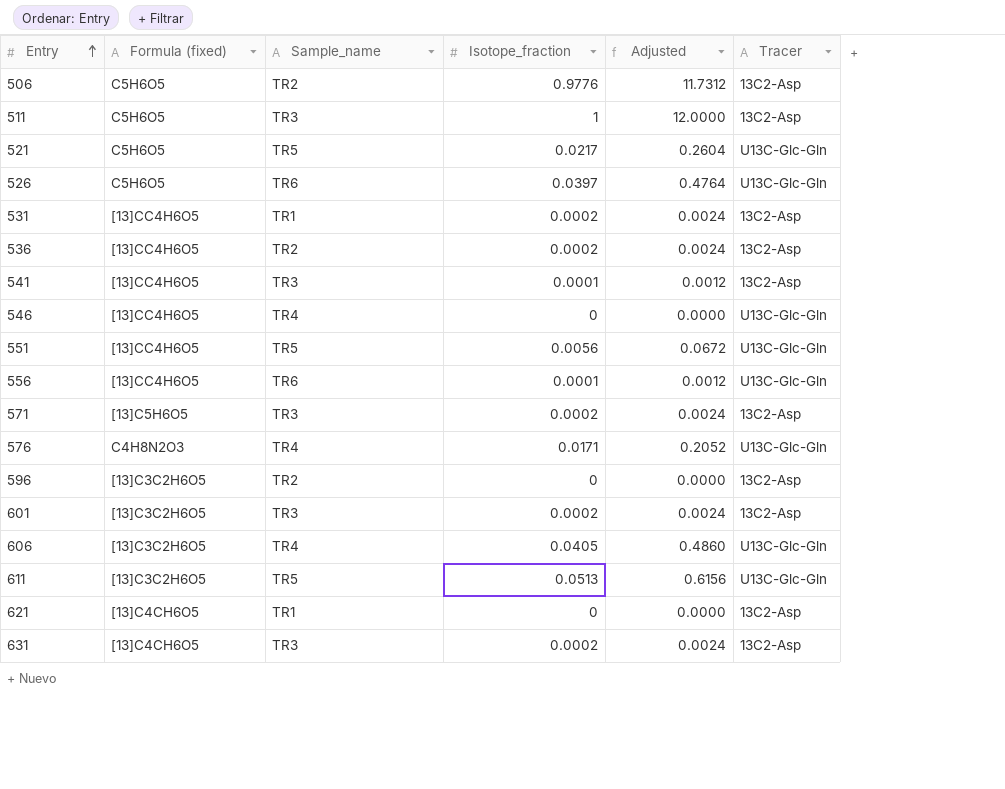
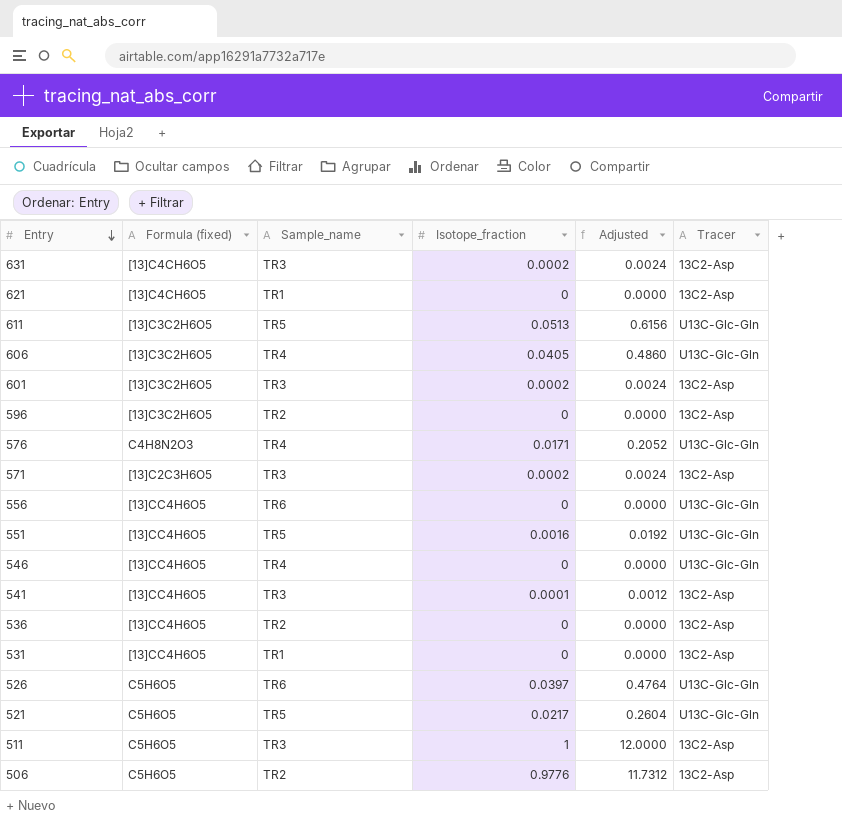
row order: Entry ascending -> Entry descending
571 | Formula (fixed): [13]C5H6O5 -> [13]C2C3H6O5
556 | Isotope_fraction: 0.0001 -> 0
556 | Adjusted: 0.0012 -> 0.0000
551 | Isotope_fraction: 0.0056 -> 0.0016
551 | Adjusted: 0.0672 -> 0.0192
536 | Isotope_fraction: 0.0002 -> 0
536 | Adjusted: 0.0024 -> 0.0000
531 | Isotope_fraction: 0.0002 -> 0
531 | Adjusted: 0.0024 -> 0.0000

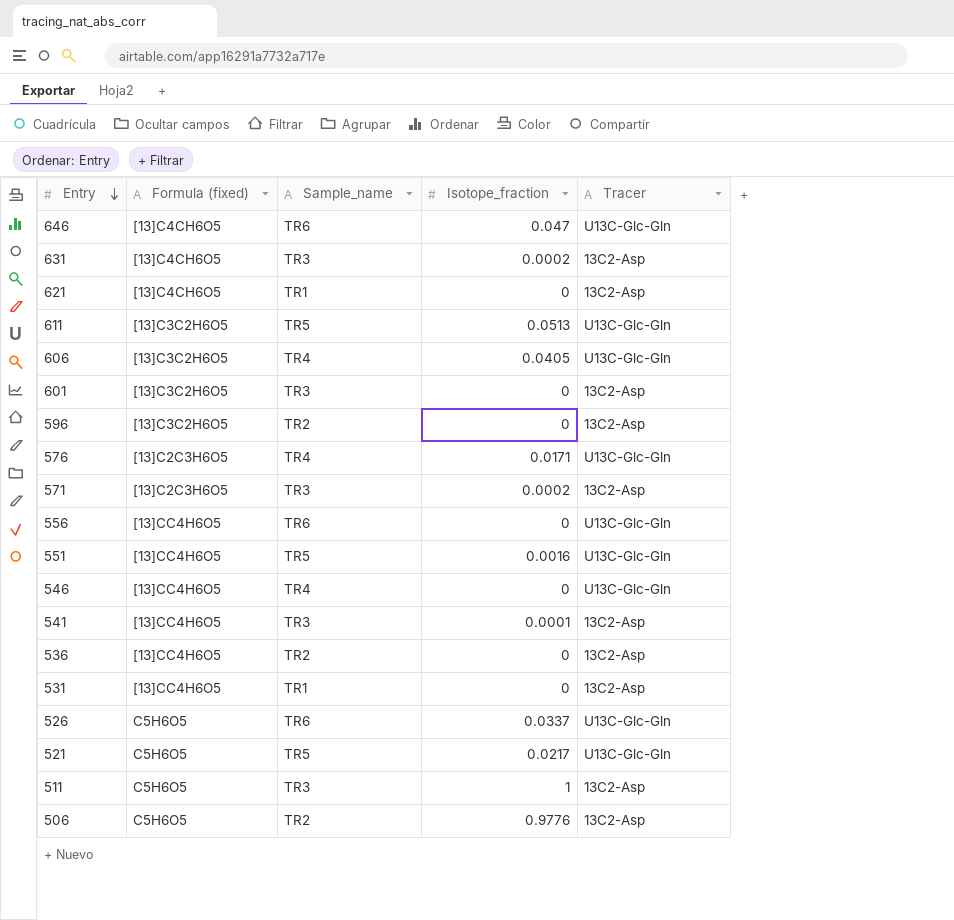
column Adjusted | formula: [Isotope_fraction] * 12 -> none
row 646: none -> [13]C4CH6O5 | TR6 | 0.047 | U13C-Glc-Gln
601 | Isotope_fraction: 0.0002 -> 0
576 | Formula (fixed): C4H8N2O3 -> [13]C2C3H6O5
526 | Isotope_fraction: 0.0397 -> 0.0337

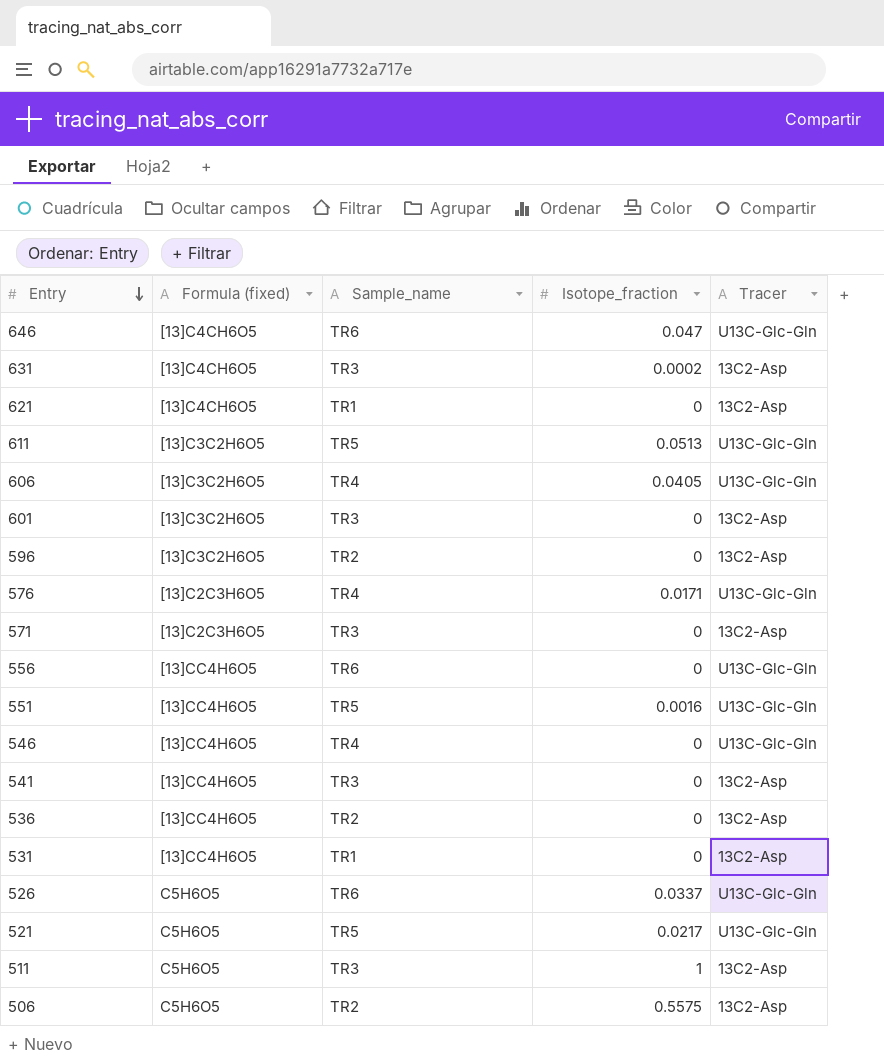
571 | Isotope_fraction: 0.0002 -> 0
541 | Isotope_fraction: 0.0001 -> 0
506 | Isotope_fraction: 0.9776 -> 0.5575

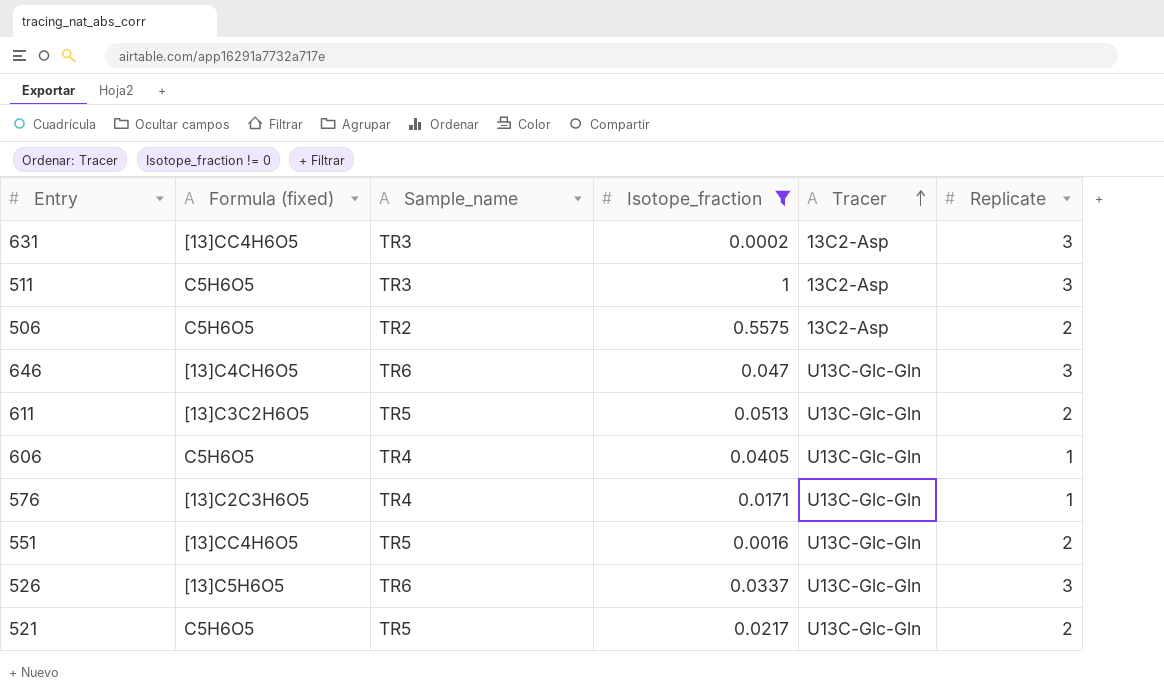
filter: none -> Isotope_fraction != 0
row order: Entry descending -> Tracer ascending
column Replicate | position: none -> 6
631 | Formula (fixed): [13]C4CH6O5 -> [13]CC4H6O5
606 | Formula (fixed): [13]C3C2H6O5 -> C5H6O5
526 | Formula (fixed): C5H6O5 -> [13]C5H6O5

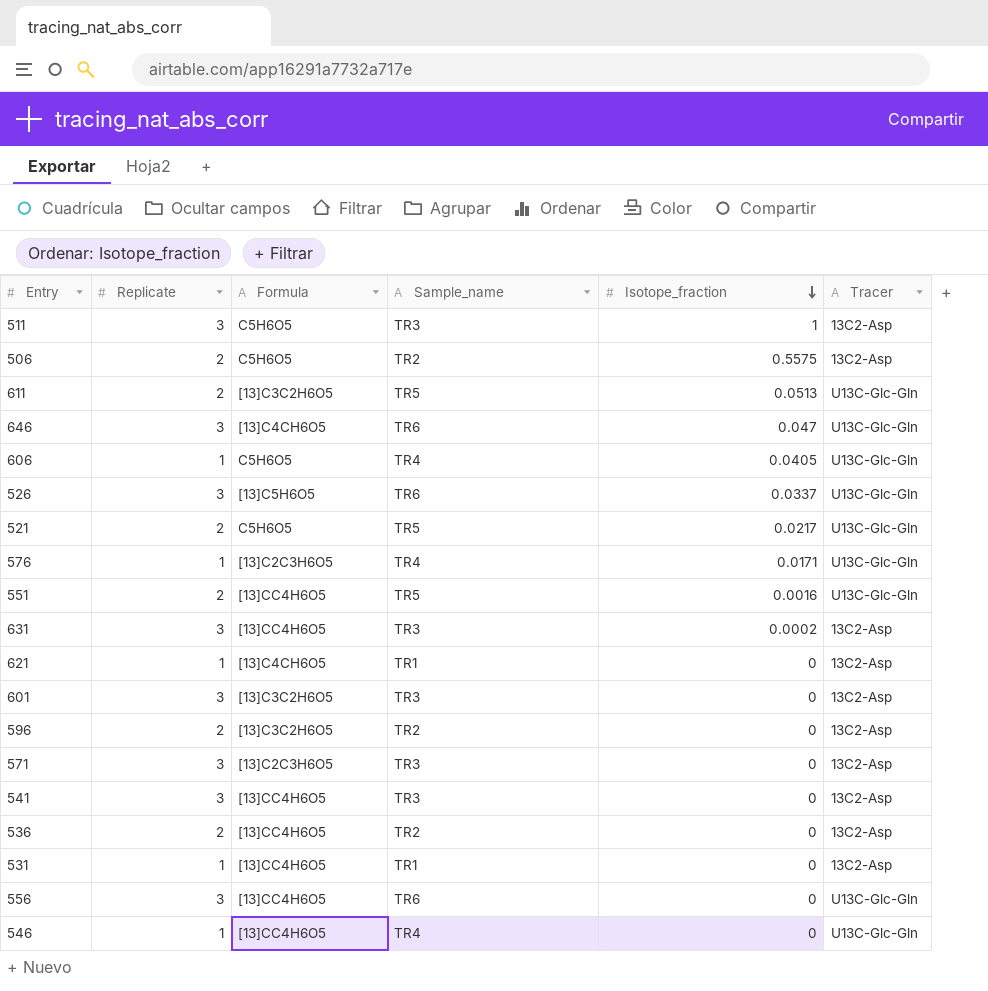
filter: Isotope_fraction != 0 -> none
row order: Tracer ascending -> Isotope_fraction descending
column Replicate | position: 6 -> 2
column name: Formula (fixed) -> Formula

